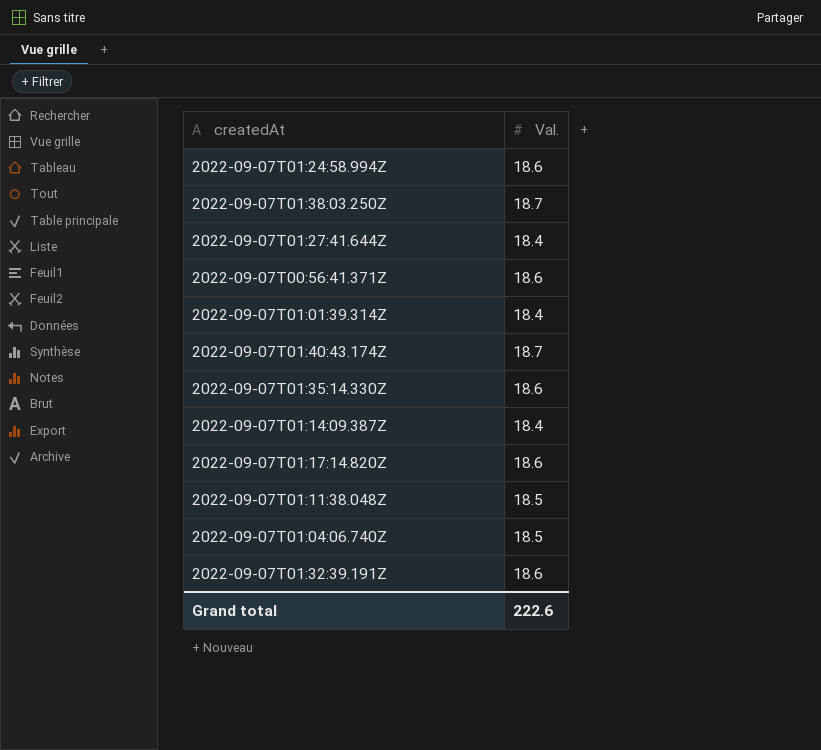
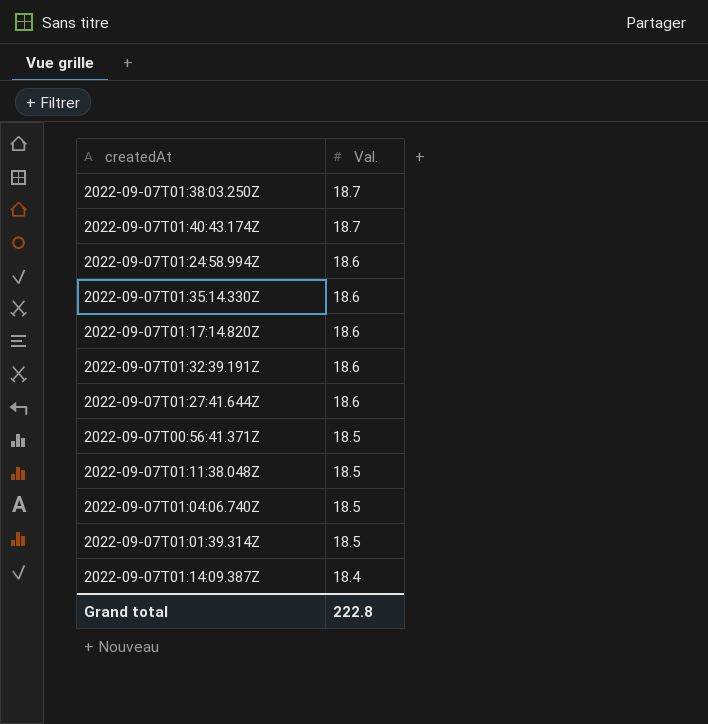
row order: none -> Val. descending
2022-09-07T01:27:41.644Z | Val.: 18.4 -> 18.6
2022-09-07T00:56:41.371Z | Val.: 18.6 -> 18.5
2022-09-07T01:01:39.314Z | Val.: 18.4 -> 18.5
Grand total | Val.: 222.6 -> 222.8

